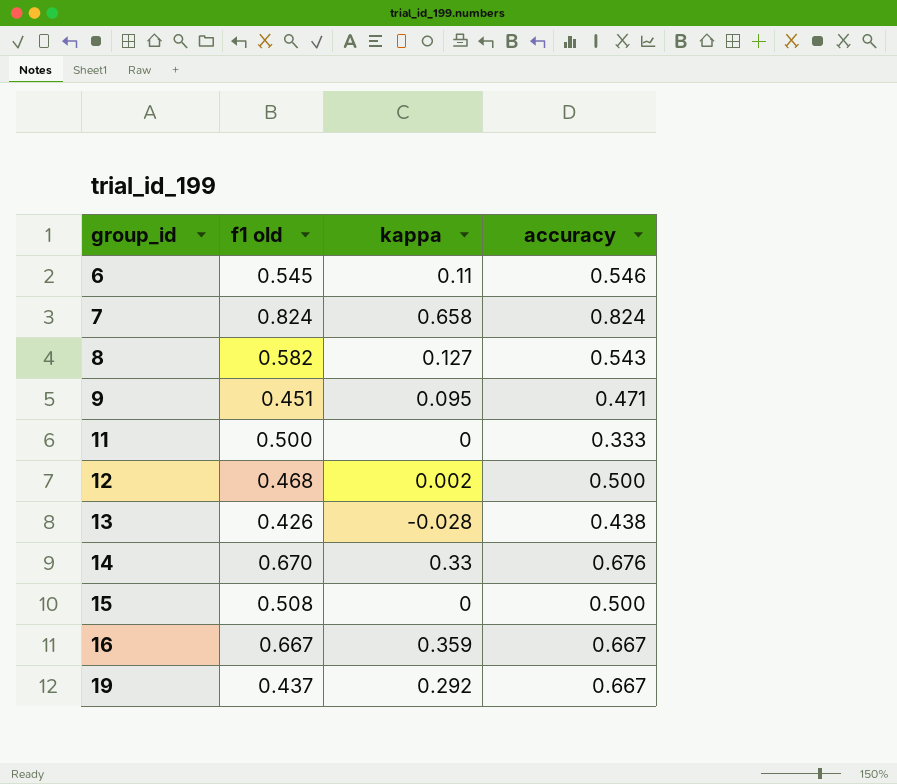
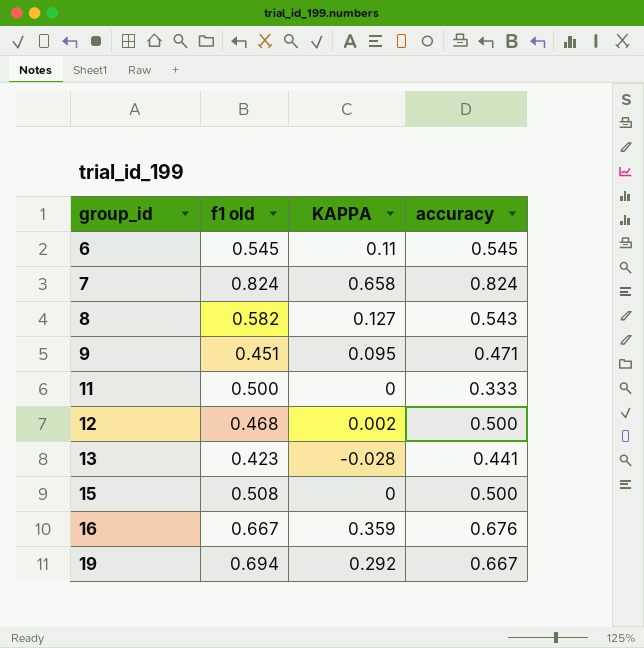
column name: kappa -> KAPPA
row 14: 0.670 | 0.33 | 0.676 -> none
6 | accuracy: 0.546 -> 0.545
13 | f1 old: 0.426 -> 0.423
13 | accuracy: 0.438 -> 0.441
16 | accuracy: 0.667 -> 0.676
19 | f1 old: 0.437 -> 0.694

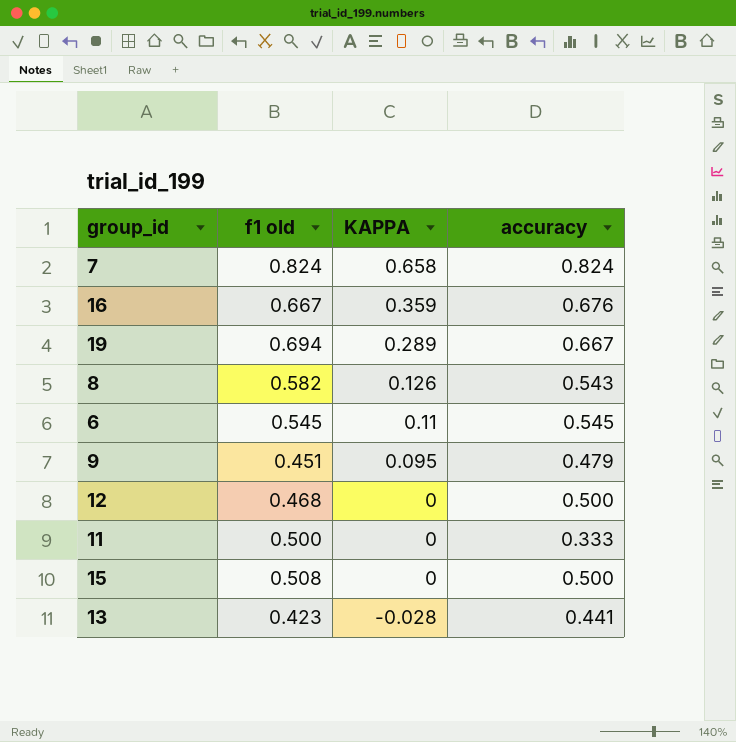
row order: group_id ascending -> KAPPA descending
19 | KAPPA: 0.292 -> 0.289
8 | KAPPA: 0.127 -> 0.126
9 | accuracy: 0.471 -> 0.479
12 | KAPPA: 0.002 -> 0

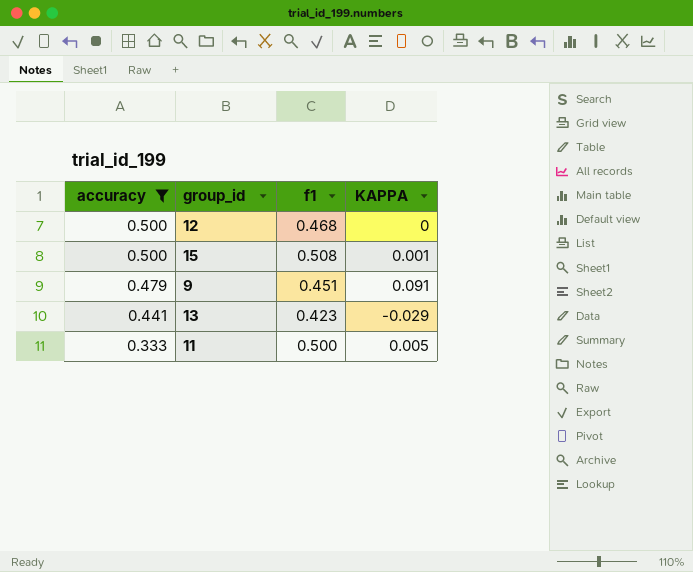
filter: none -> accuracy <= 0.500
row order: KAPPA descending -> accuracy descending
column accuracy | position: 4 -> 1
column name: f1 old -> f1
15 | KAPPA: 0 -> 0.001
9 | KAPPA: 0.095 -> 0.091
13 | KAPPA: -0.028 -> -0.029
11 | KAPPA: 0 -> 0.005

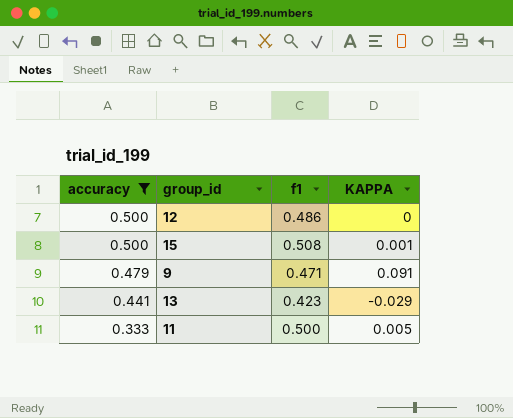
12 | f1: 0.468 -> 0.486
9 | f1: 0.451 -> 0.471

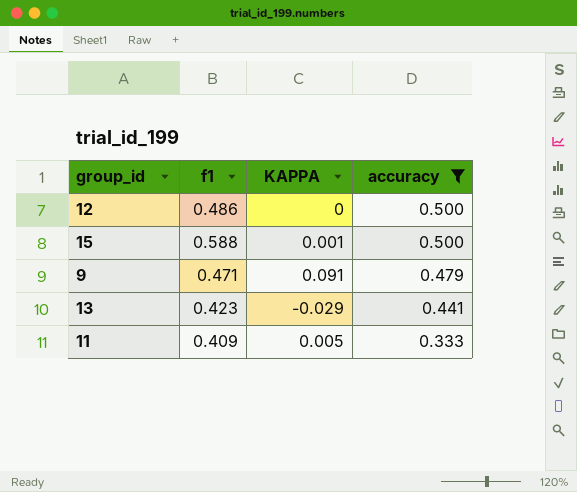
column accuracy | position: 1 -> 4
15 | f1: 0.508 -> 0.588
11 | f1: 0.500 -> 0.409

